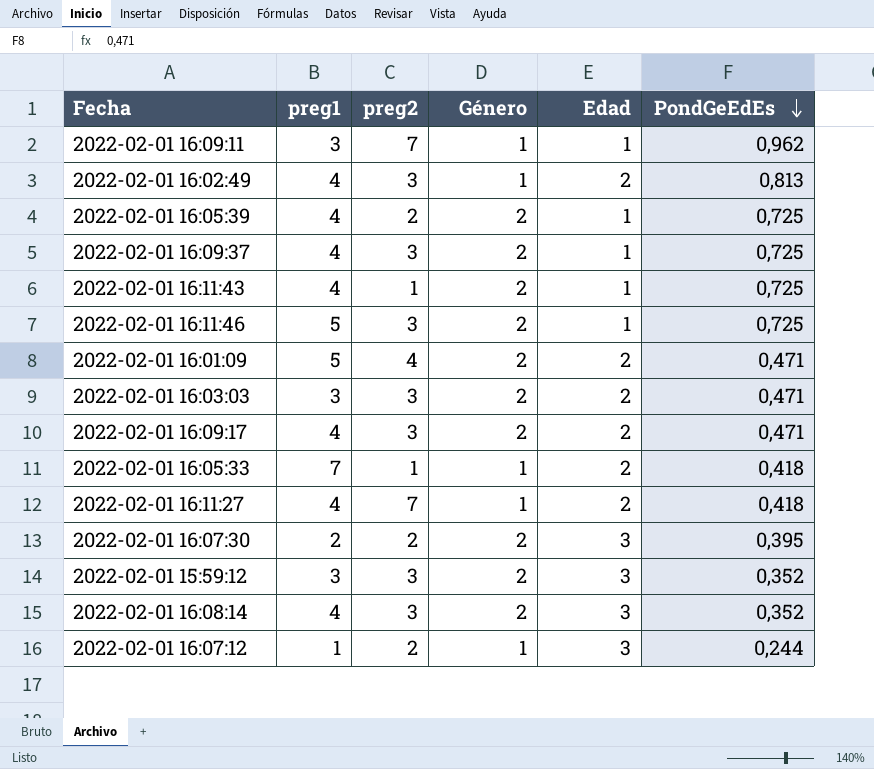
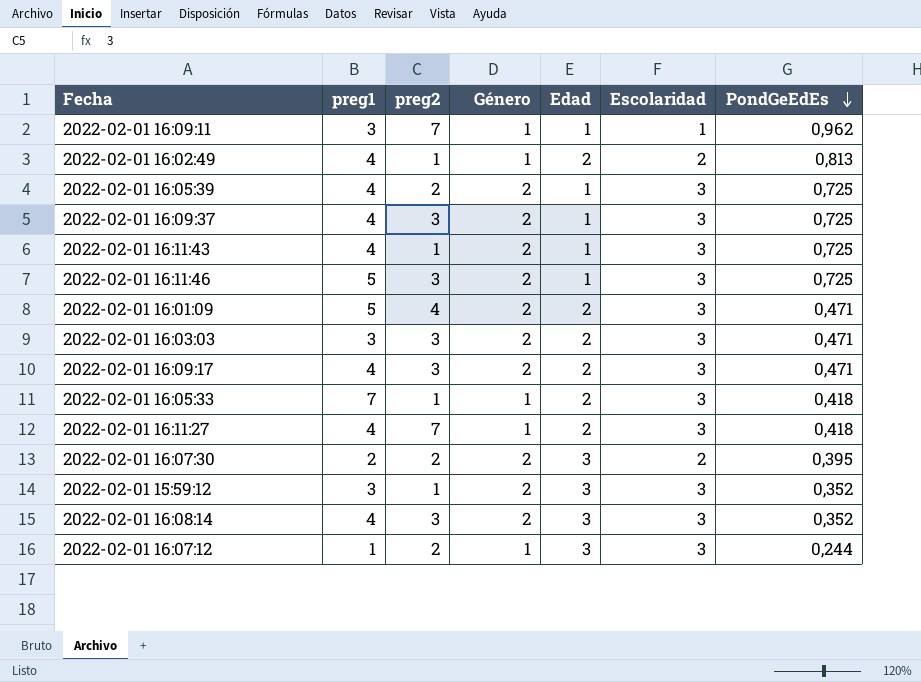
column Escolaridad | position: none -> 6
2022-02-01 16:02:49 | preg2: 3 -> 1
2022-02-01 15:59:12 | preg2: 3 -> 1

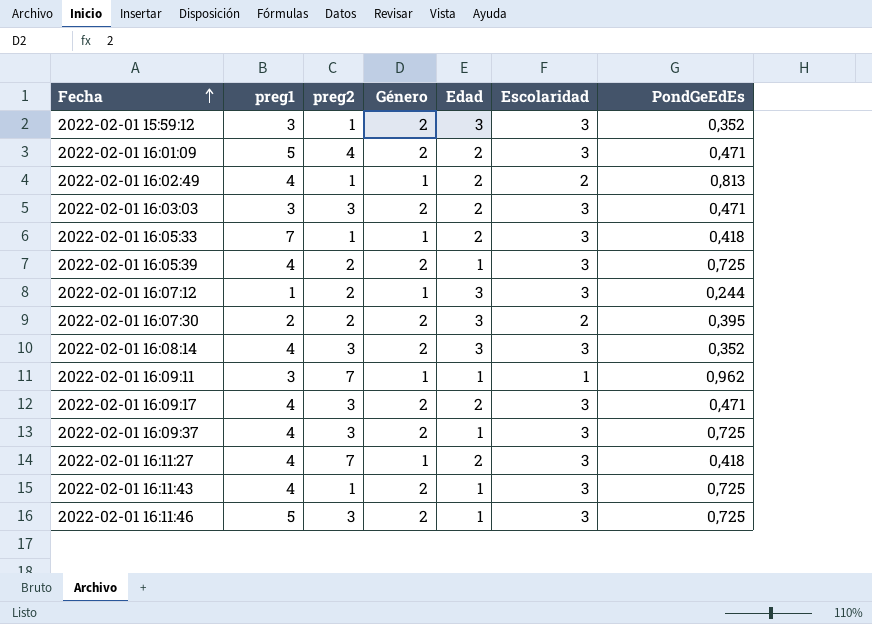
row order: PondGeEdEs descending -> Fecha ascending

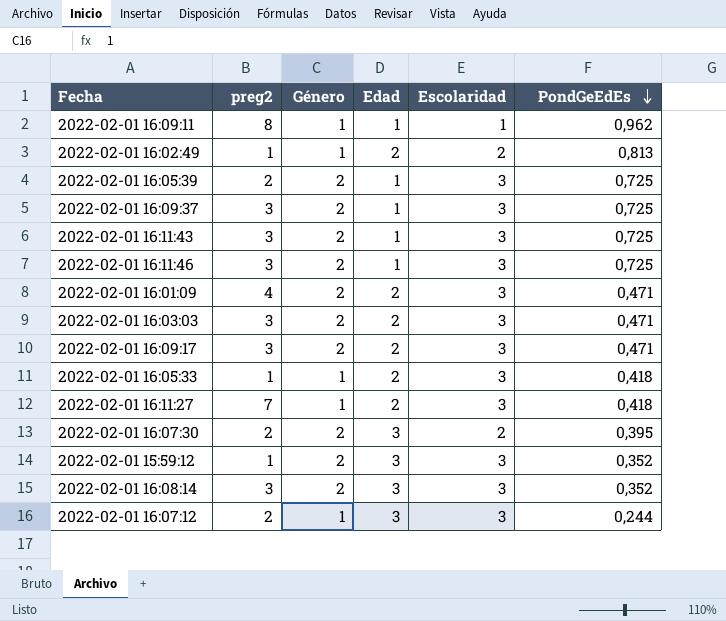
row order: Fecha ascending -> PondGeEdEs descending
column preg1 | position: 2 -> none
2022-02-01 16:09:11 | preg2: 7 -> 8
2022-02-01 16:11:43 | preg2: 1 -> 3

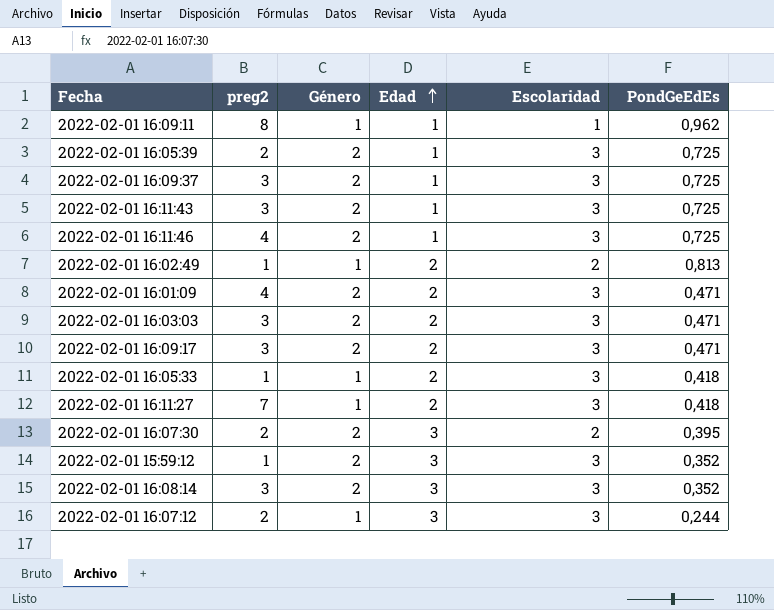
row order: PondGeEdEs descending -> Edad ascending
2022-02-01 16:11:46 | preg2: 3 -> 4

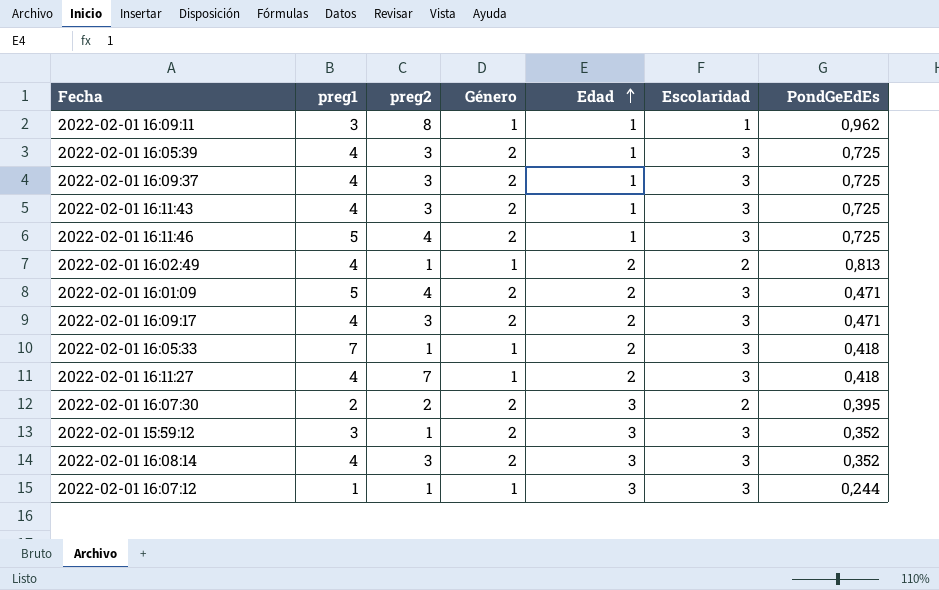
column preg1 | position: none -> 2
row 2022-02-01 16:03:03: 3 | 2 | 2 | 3 | 0,471 -> none
2022-02-01 16:05:39 | preg2: 2 -> 3
2022-02-01 16:07:12 | preg2: 2 -> 1

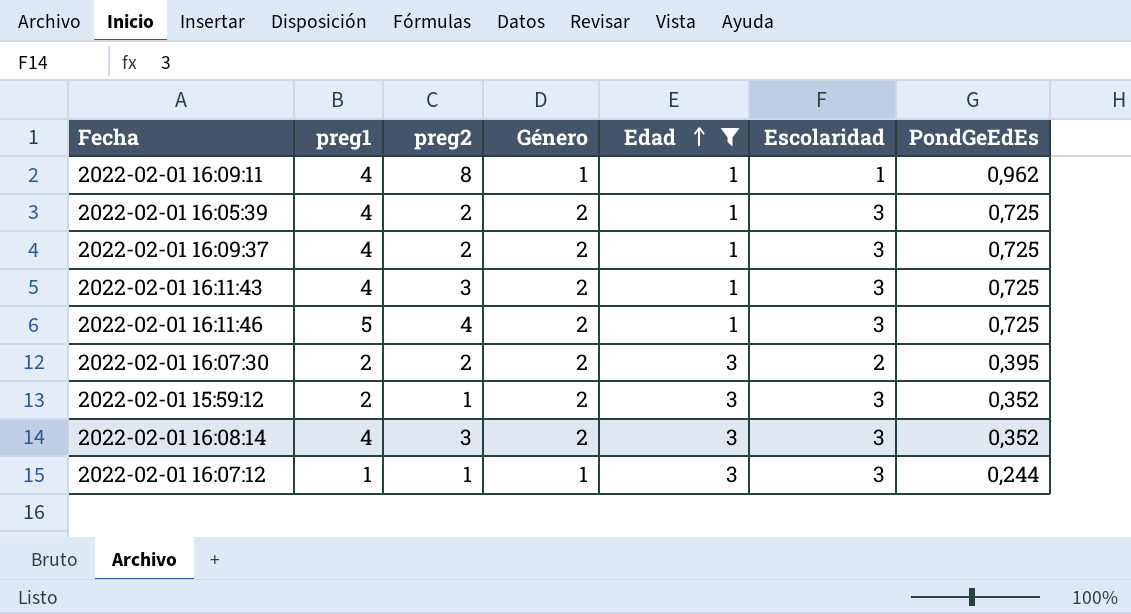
filter: none -> Edad != 2
2022-02-01 16:09:11 | preg1: 3 -> 4
2022-02-01 16:05:39 | preg2: 3 -> 2
2022-02-01 16:09:37 | preg2: 3 -> 2
2022-02-01 15:59:12 | preg1: 3 -> 2

